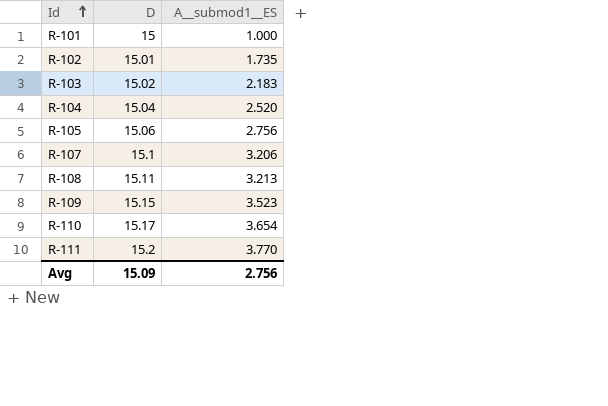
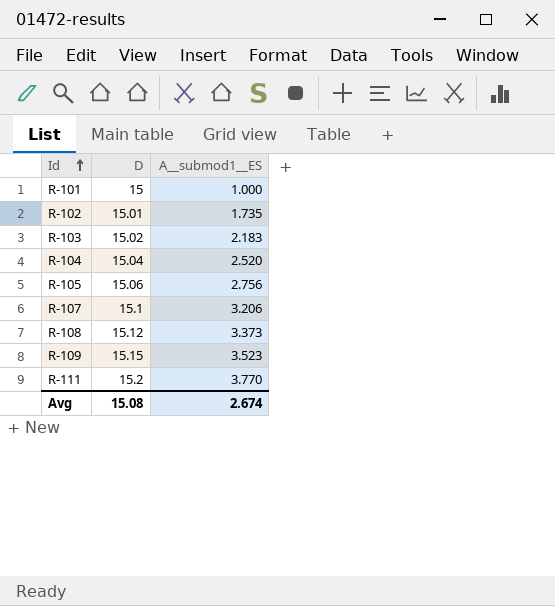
row R-110: 15.17 | 3.654 -> none
R-108 | D: 15.11 -> 15.12
R-108 | A__submod1__ES: 3.213 -> 3.373
Avg | D: 15.09 -> 15.08
Avg | A__submod1__ES: 2.756 -> 2.674

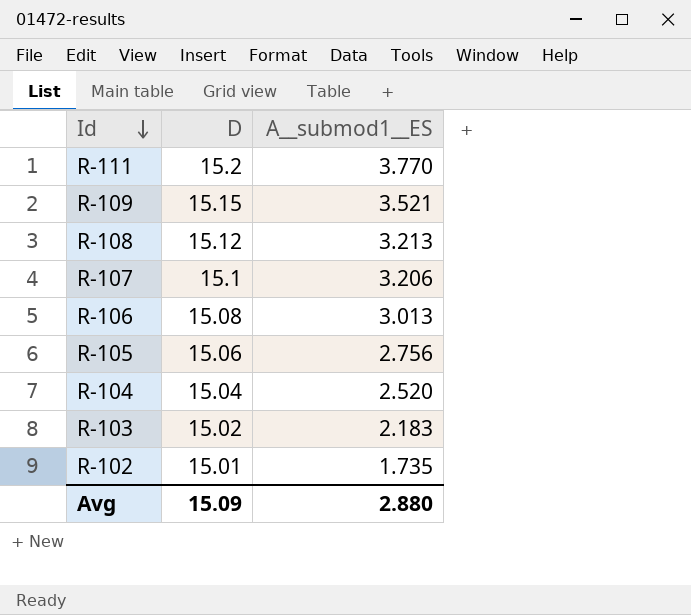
row order: Id ascending -> Id descending
row R-101: 15 | 1.000 -> none
R-109 | A__submod1__ES: 3.523 -> 3.521
R-108 | A__submod1__ES: 3.373 -> 3.213
row R-106: none -> 15.08 | 3.013
Avg | D: 15.08 -> 15.09
Avg | A__submod1__ES: 2.674 -> 2.880

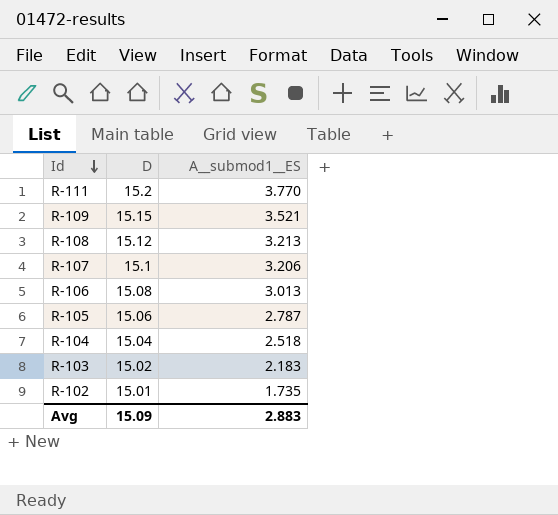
R-105 | A__submod1__ES: 2.756 -> 2.787
R-104 | A__submod1__ES: 2.520 -> 2.518
Avg | A__submod1__ES: 2.880 -> 2.883

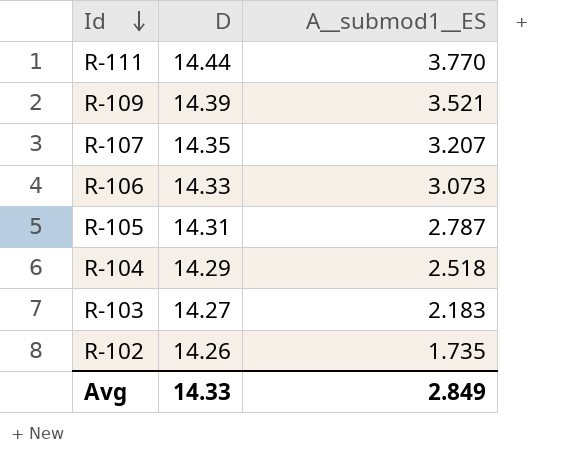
row R-108: 15.12 | 3.213 -> none
R-111 | D: 15.2 -> 14.44
R-109 | D: 15.15 -> 14.39
R-107 | D: 15.1 -> 14.35
R-107 | A__submod1__ES: 3.206 -> 3.207
R-106 | D: 15.08 -> 14.33
R-106 | A__submod1__ES: 3.013 -> 3.073
R-105 | D: 15.06 -> 14.31
R-104 | D: 15.04 -> 14.29
R-103 | D: 15.02 -> 14.27
R-102 | D: 15.01 -> 14.26
Avg | D: 15.09 -> 14.33
Avg | A__submod1__ES: 2.883 -> 2.849

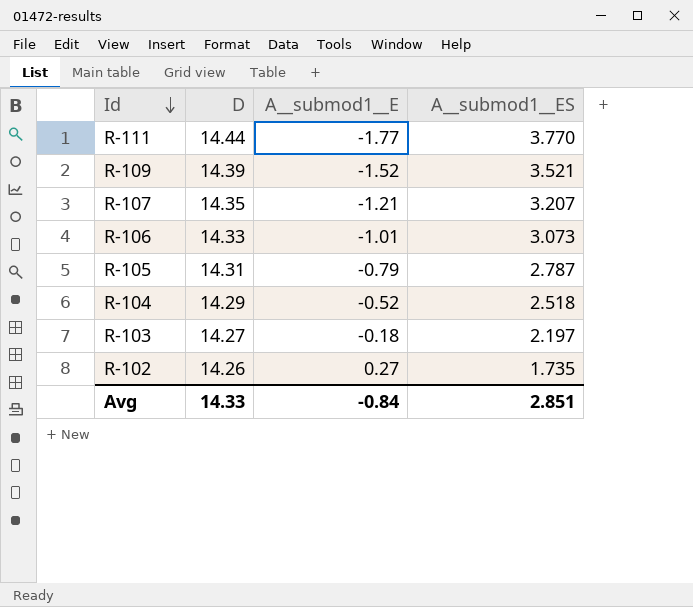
column A__submod1__E | position: none -> 3
R-103 | A__submod1__ES: 2.183 -> 2.197
Avg | A__submod1__ES: 2.849 -> 2.851

